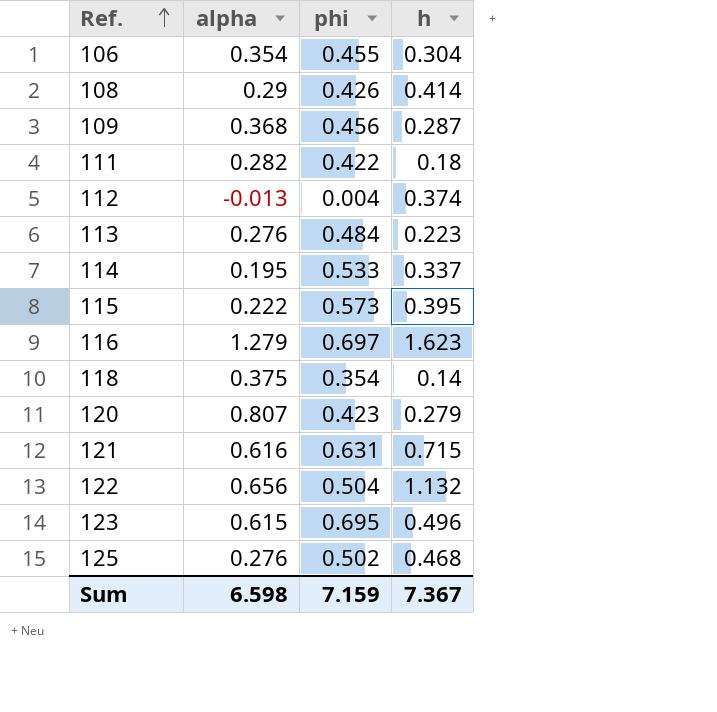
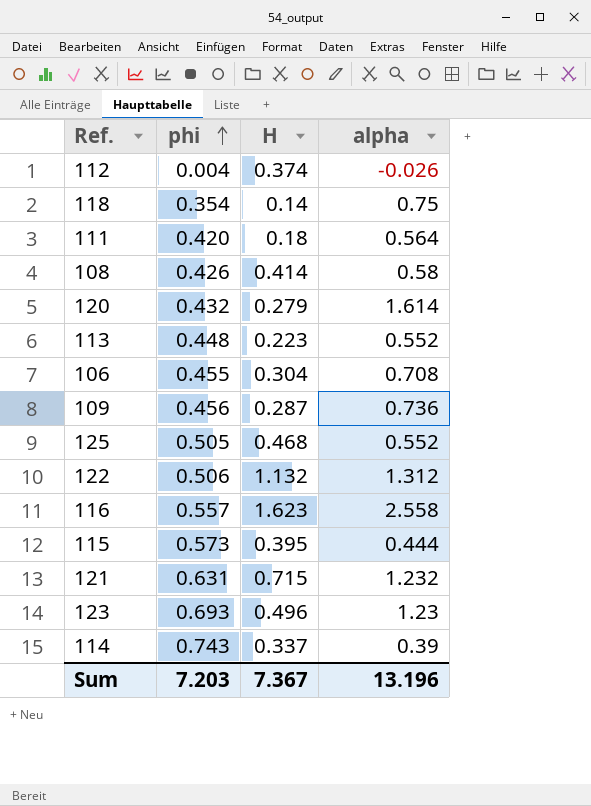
row order: Ref. ascending -> phi ascending
column name: h -> H
column alpha | position: 2 -> 4
112 | alpha: -0.013 -> -0.026
118 | alpha: 0.375 -> 0.75
111 | phi: 0.422 -> 0.420
111 | alpha: 0.282 -> 0.564
108 | alpha: 0.29 -> 0.58
120 | phi: 0.423 -> 0.432
120 | alpha: 0.807 -> 1.614
113 | phi: 0.484 -> 0.448
113 | alpha: 0.276 -> 0.552
106 | alpha: 0.354 -> 0.708
109 | alpha: 0.368 -> 0.736
125 | phi: 0.502 -> 0.505
125 | alpha: 0.276 -> 0.552
122 | phi: 0.504 -> 0.506
122 | alpha: 0.656 -> 1.312
116 | phi: 0.697 -> 0.557
116 | alpha: 1.279 -> 2.558
115 | alpha: 0.222 -> 0.444
121 | alpha: 0.616 -> 1.232
123 | phi: 0.695 -> 0.693
123 | alpha: 0.615 -> 1.23
114 | phi: 0.533 -> 0.743
114 | alpha: 0.195 -> 0.39
Sum | phi: 7.159 -> 7.203
Sum | alpha: 6.598 -> 13.196

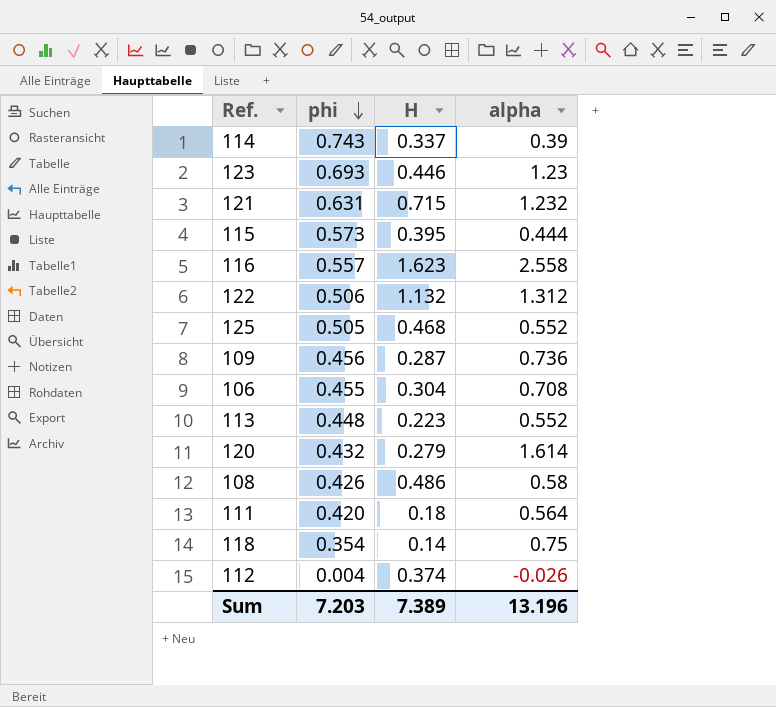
row order: phi ascending -> phi descending
123 | H: 0.496 -> 0.446
108 | H: 0.414 -> 0.486
Sum | H: 7.367 -> 7.389

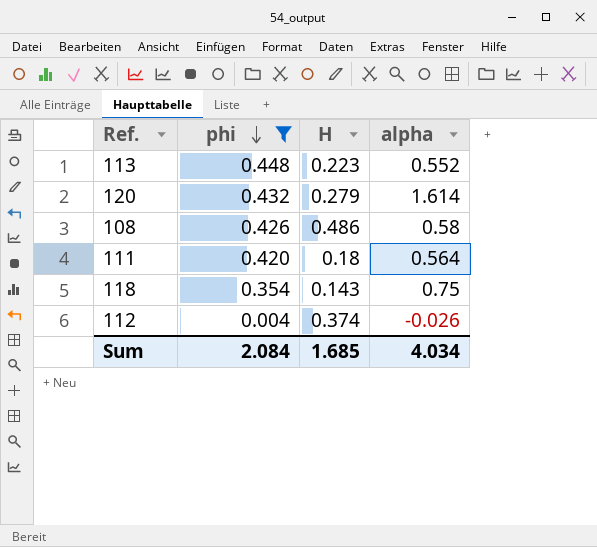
filter: none -> phi <= 0.448
118 | H: 0.14 -> 0.143
Sum | phi: 7.203 -> 2.084
Sum | H: 7.389 -> 1.685
Sum | alpha: 13.196 -> 4.034

